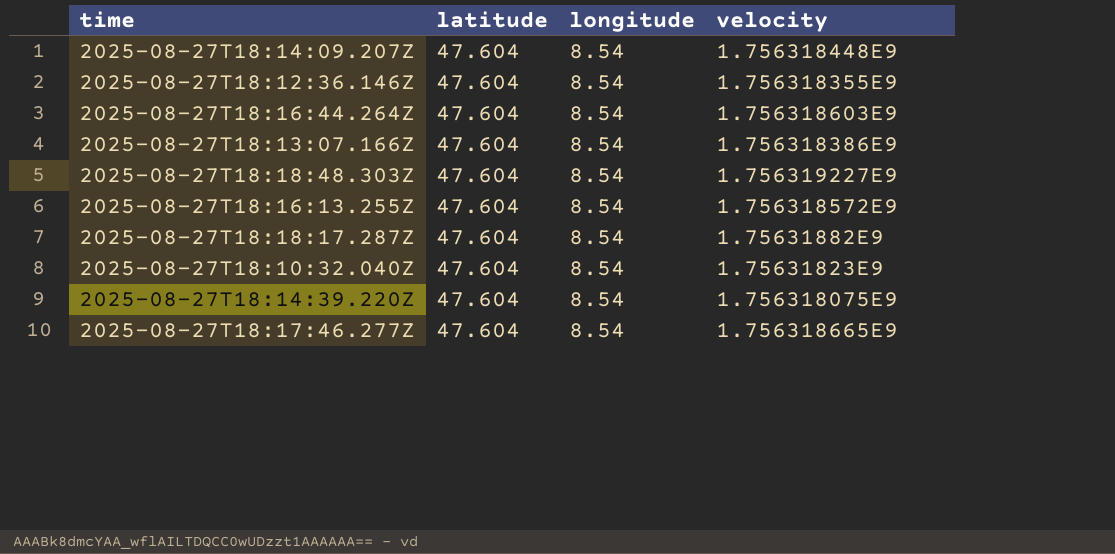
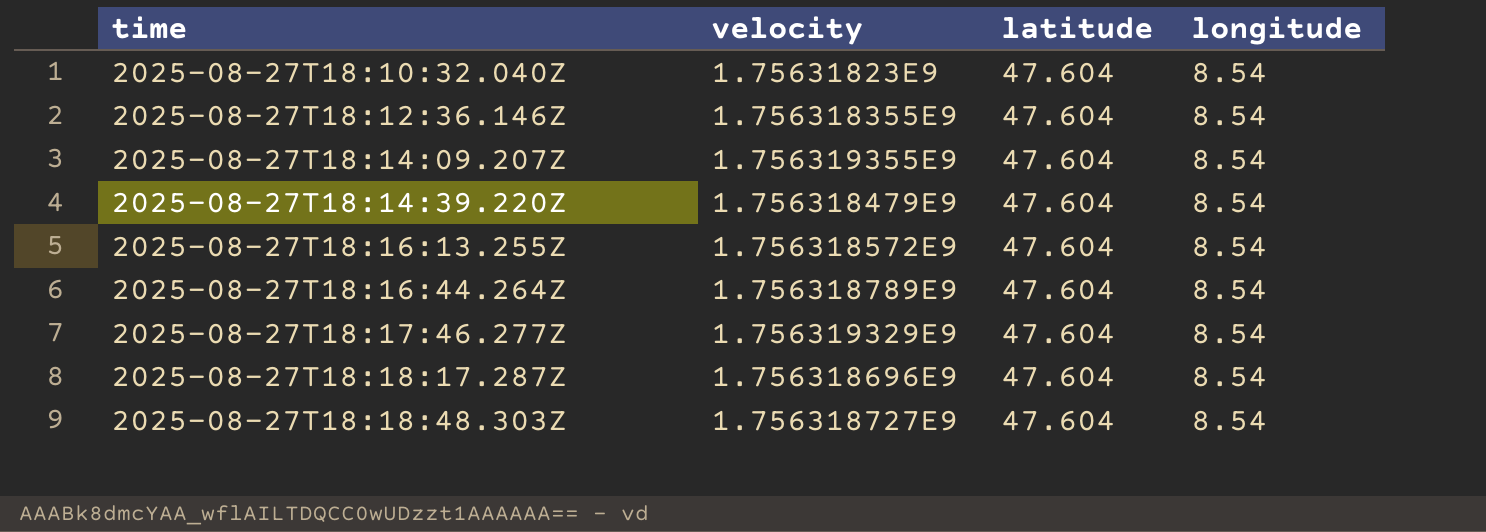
row order: none -> time ascending
column velocity | position: 4 -> 2
row 2025-08-27T18:13:07.166Z: 47.604 | 8.54 | 1.756318386E9 -> none
2025-08-27T18:14:09.207Z | velocity: 1.756318448E9 -> 1.756319355E9
2025-08-27T18:14:39.220Z | velocity: 1.756318075E9 -> 1.756318479E9
2025-08-27T18:16:44.264Z | velocity: 1.756318603E9 -> 1.756318789E9
2025-08-27T18:17:46.277Z | velocity: 1.756318665E9 -> 1.756319329E9
2025-08-27T18:18:17.287Z | velocity: 1.75631882E9 -> 1.756318696E9
2025-08-27T18:18:48.303Z | velocity: 1.756319227E9 -> 1.756318727E9

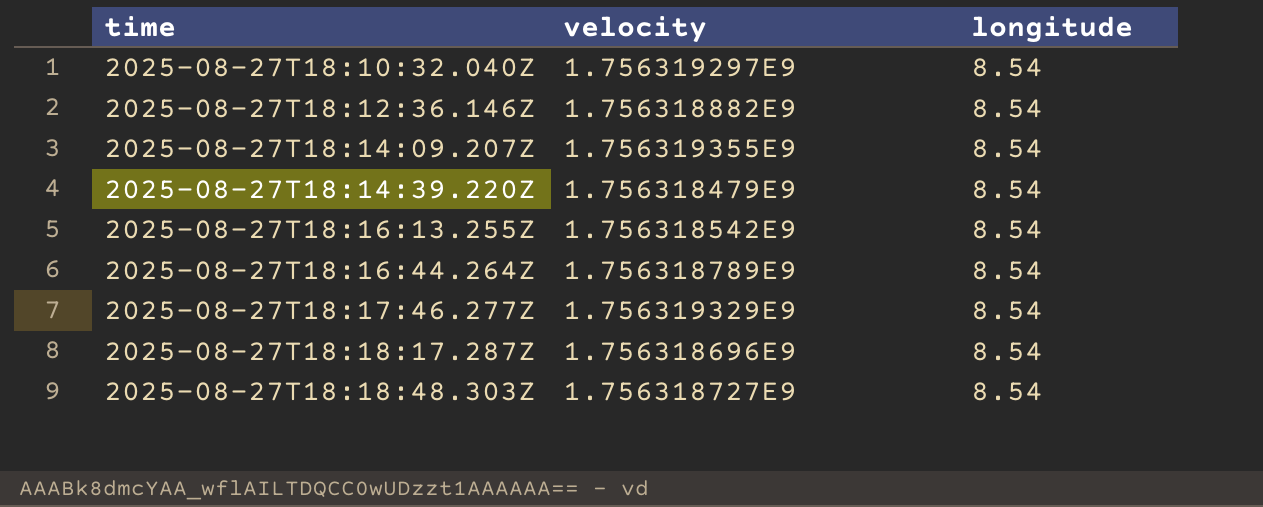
column latitude | position: 3 -> none
2025-08-27T18:10:32.040Z | velocity: 1.75631823E9 -> 1.756319297E9
2025-08-27T18:12:36.146Z | velocity: 1.756318355E9 -> 1.756318882E9
2025-08-27T18:16:13.255Z | velocity: 1.756318572E9 -> 1.756318542E9

